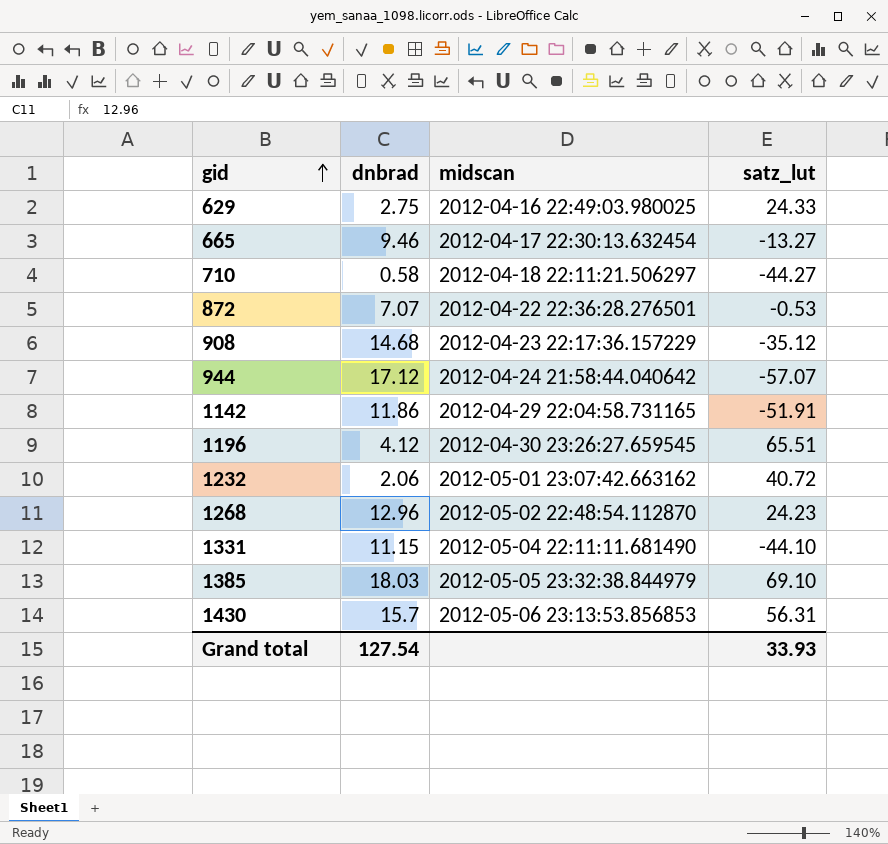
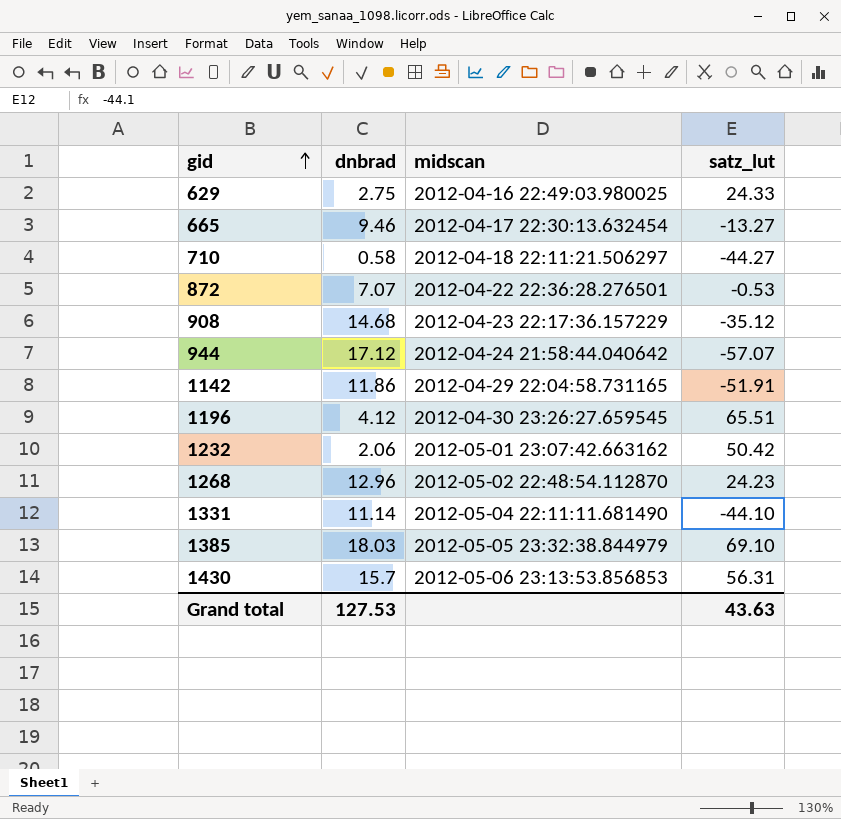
1232 | satz_lut: 40.72 -> 50.42
1331 | dnbrad: 11.15 -> 11.14
Grand total | dnbrad: 127.54 -> 127.53
Grand total | satz_lut: 33.93 -> 43.63

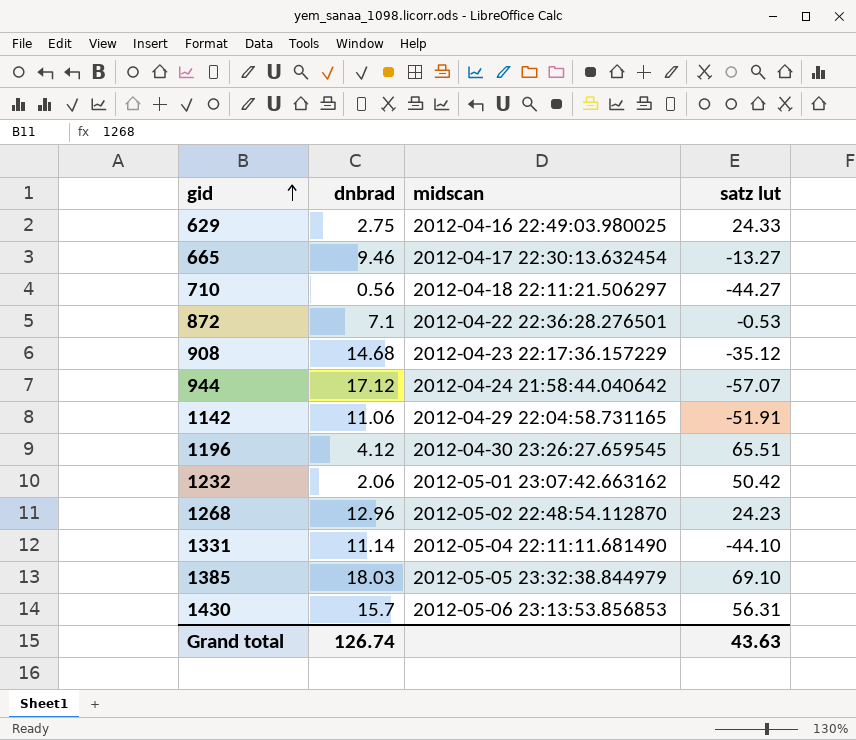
column name: satz_lut -> satz lut
710 | dnbrad: 0.58 -> 0.56
872 | dnbrad: 7.07 -> 7.1
1142 | dnbrad: 11.86 -> 11.06
Grand total | dnbrad: 127.53 -> 126.74

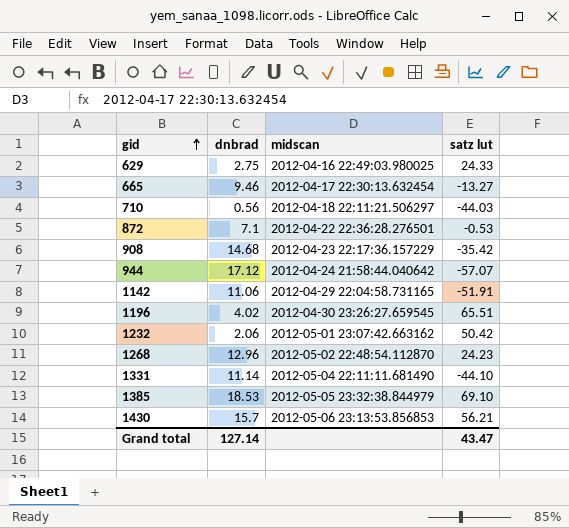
710 | satz lut: -44.27 -> -44.03
908 | satz lut: -35.12 -> -35.42
1196 | dnbrad: 4.12 -> 4.02
1385 | dnbrad: 18.03 -> 18.53
1430 | satz lut: 56.31 -> 56.21
Grand total | dnbrad: 126.74 -> 127.14
Grand total | satz lut: 43.63 -> 43.47

